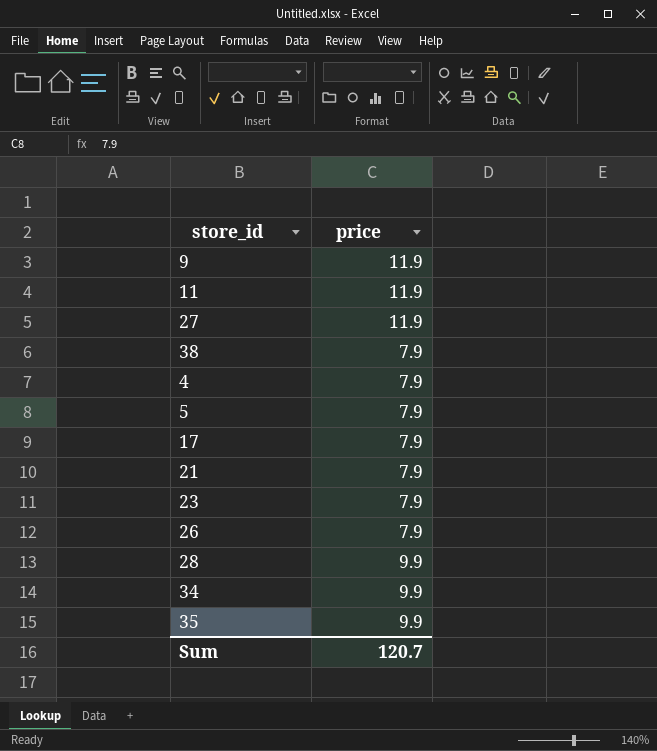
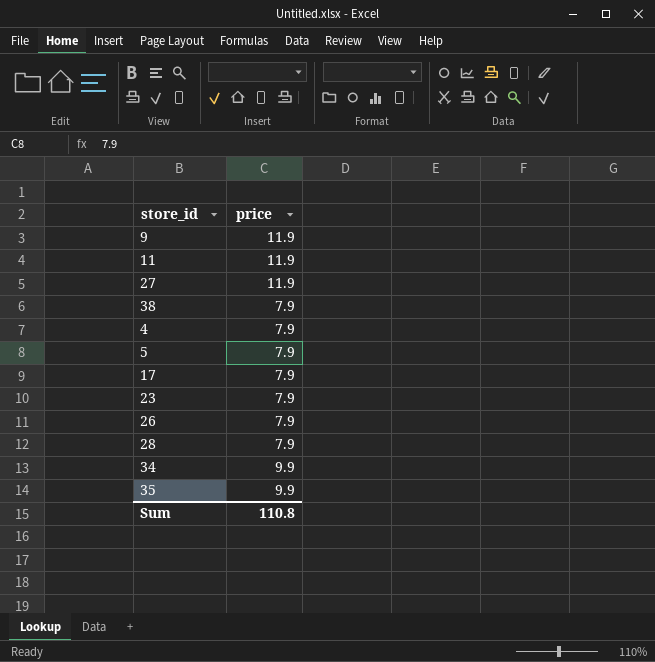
row 21: 7.9 -> none
28 | price: 9.9 -> 7.9
Sum | price: 120.7 -> 110.8

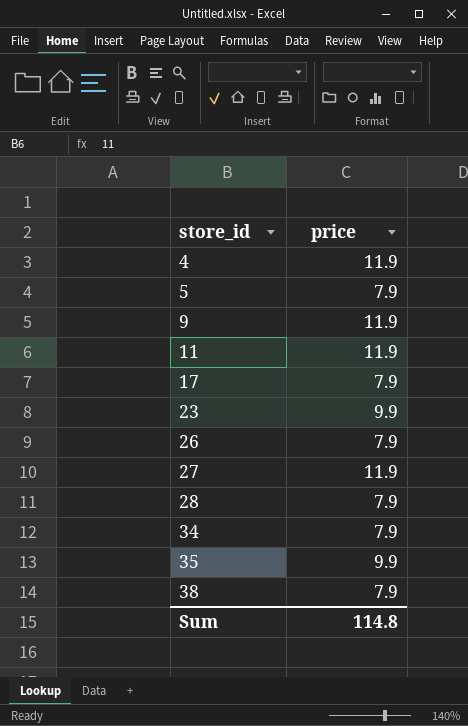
row order: none -> store_id ascending
4 | price: 7.9 -> 11.9
23 | price: 7.9 -> 9.9
34 | price: 9.9 -> 7.9
Sum | price: 110.8 -> 114.8

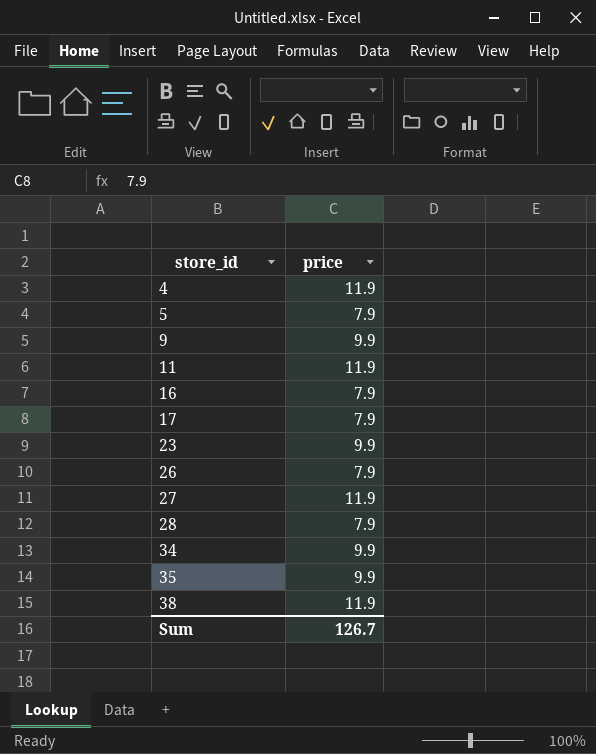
9 | price: 11.9 -> 9.9
row 16: none -> 7.9
34 | price: 7.9 -> 9.9
38 | price: 7.9 -> 11.9
Sum | price: 114.8 -> 126.7

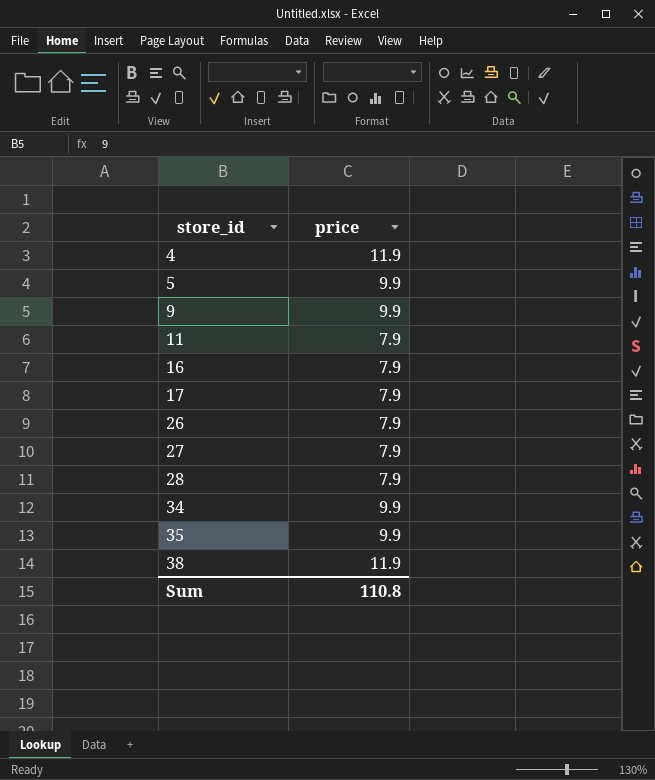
row 23: 9.9 -> none
5 | price: 7.9 -> 9.9
11 | price: 11.9 -> 7.9
27 | price: 11.9 -> 7.9
Sum | price: 126.7 -> 110.8

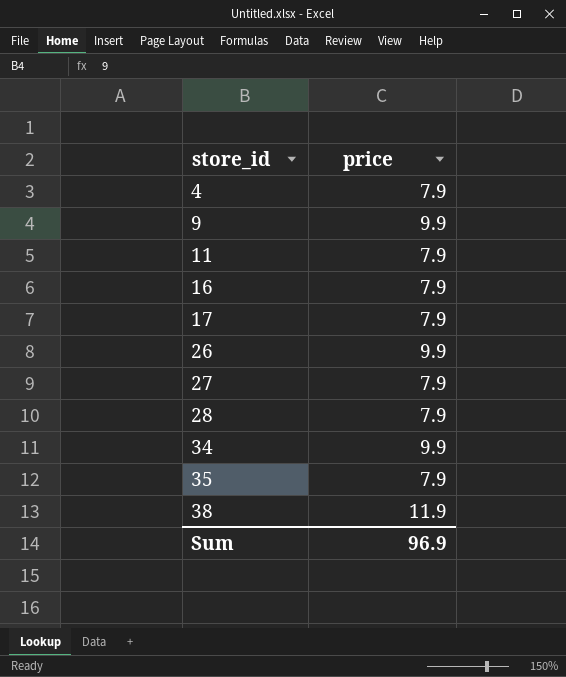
row 5: 9.9 -> none
4 | price: 11.9 -> 7.9
26 | price: 7.9 -> 9.9
35 | price: 9.9 -> 7.9
Sum | price: 110.8 -> 96.9

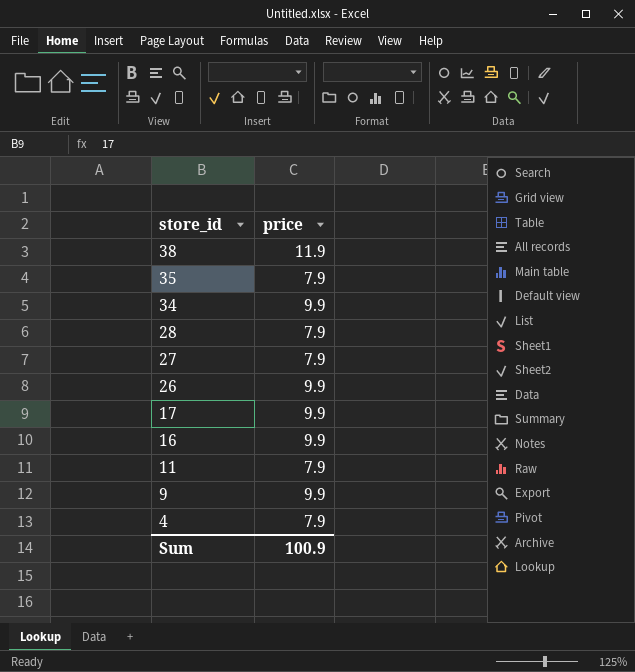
row order: store_id ascending -> store_id descending
17 | price: 7.9 -> 9.9
16 | price: 7.9 -> 9.9
Sum | price: 96.9 -> 100.9

